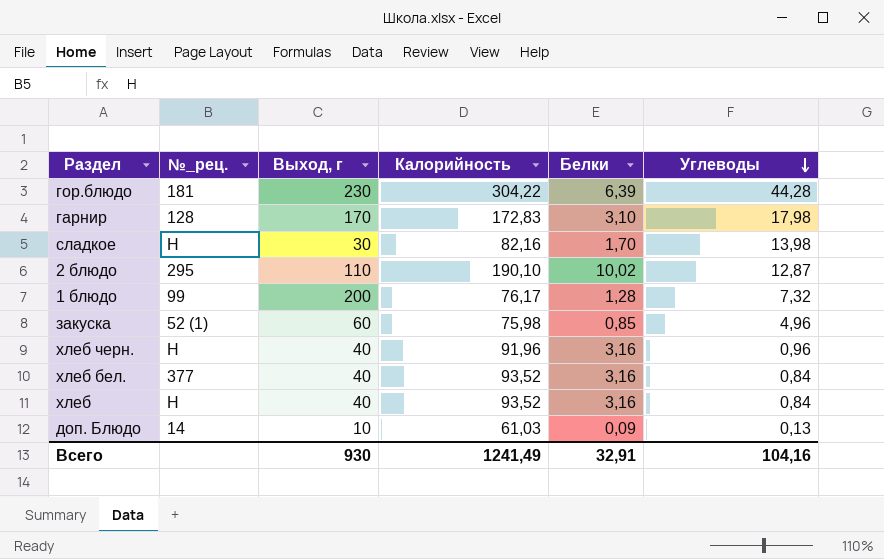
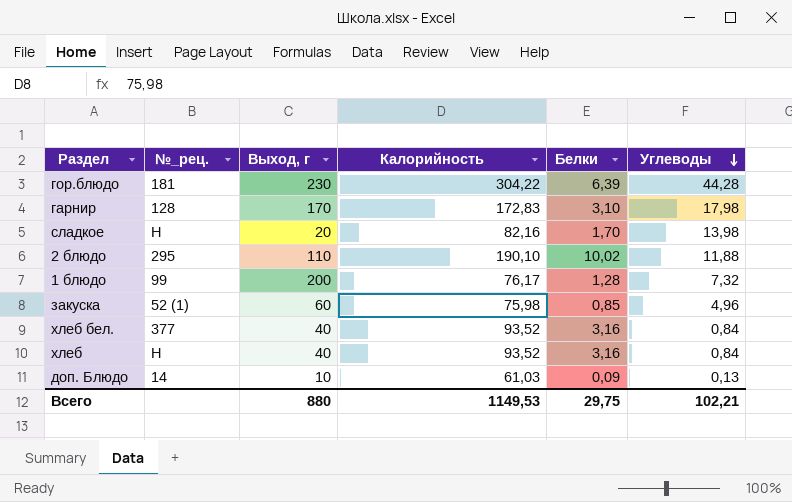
row хлеб черн.: Н | 40 | 91,96 | 3,16 | 0,96 -> none
сладкое | Выход, г: 30 -> 20
2 блюдо | Углеводы: 12,87 -> 11,88
Всего | Выход, г: 930 -> 880
Всего | Калорийность: 1241,49 -> 1149,53
Всего | Белки: 32,91 -> 29,75
Всего | Углеводы: 104,16 -> 102,21

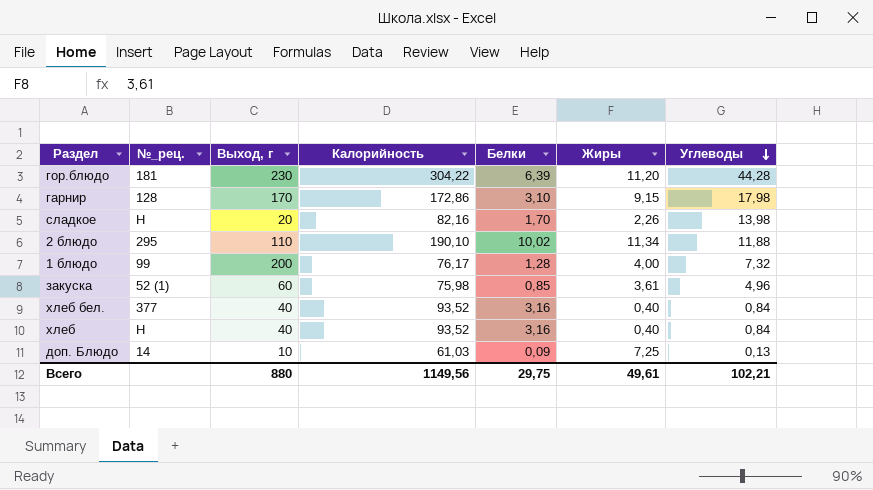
column Жиры | position: none -> 6
гарнир | Калорийность: 172,83 -> 172,86
Всего | Калорийность: 1149,53 -> 1149,56

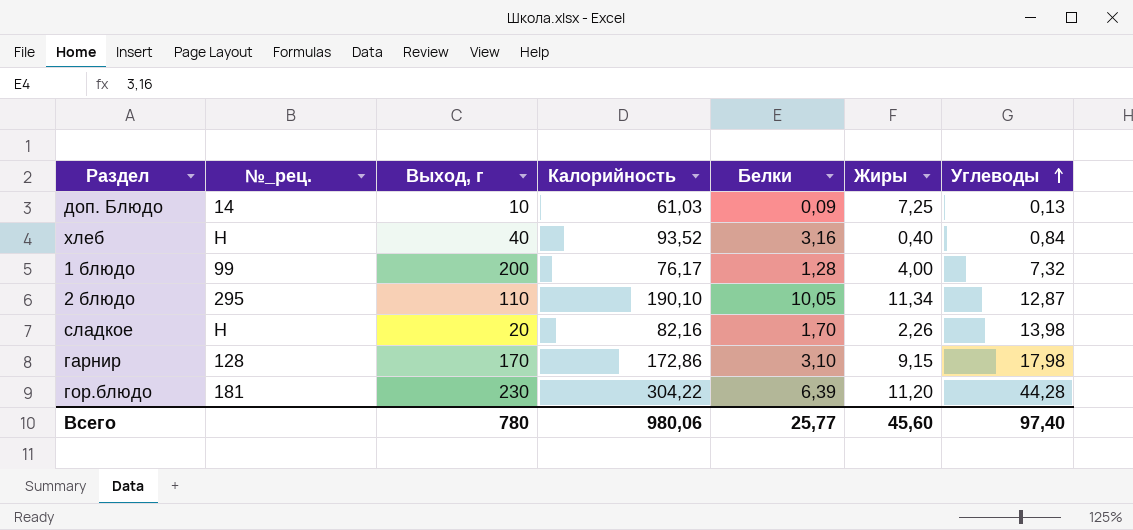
row order: Углеводы descending -> Углеводы ascending
row закуска: 52 (1) | 60 | 75,98 | 0,85 | 3,61 | 4,96 -> none
row хлеб бел.: 377 | 40 | 93,52 | 3,16 | 0,40 | 0,84 -> none
2 блюдо | Белки: 10,02 -> 10,05
2 блюдо | Углеводы: 11,88 -> 12,87
Всего | Выход, г: 880 -> 780
Всего | Калорийность: 1149,56 -> 980,06
Всего | Белки: 29,75 -> 25,77
Всего | Жиры: 49,61 -> 45,60
Всего | Углеводы: 102,21 -> 97,40

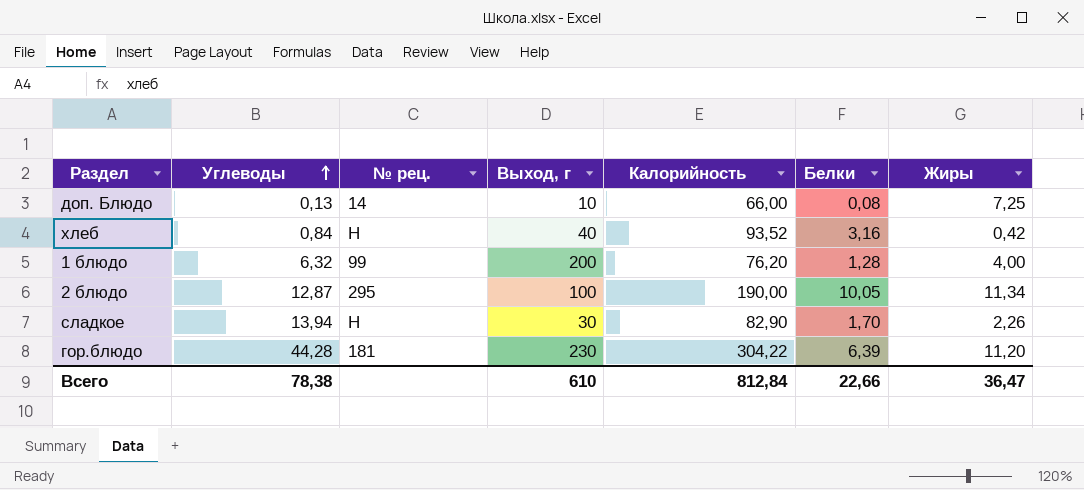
column Углеводы | position: 7 -> 2
column name: №_рец. -> № рец.
row гарнир: 128 | 170 | 172,86 | 3,10 | 9,15 | 17,98 -> none
доп. Блюдо | Калорийность: 61,03 -> 66,00
доп. Блюдо | Белки: 0,09 -> 0,08
хлеб | Жиры: 0,40 -> 0,42
1 блюдо | Углеводы: 7,32 -> 6,32
1 блюдо | Калорийность: 76,17 -> 76,20
2 блюдо | Выход, г: 110 -> 100
2 блюдо | Калорийность: 190,10 -> 190,00
сладкое | Углеводы: 13,98 -> 13,94
сладкое | Выход, г: 20 -> 30
сладкое | Калорийность: 82,16 -> 82,90
Всего | Углеводы: 97,40 -> 78,38
Всего | Выход, г: 780 -> 610
Всего | Калорийность: 980,06 -> 812,84
Всего | Белки: 25,77 -> 22,66
Всего | Жиры: 45,60 -> 36,47

